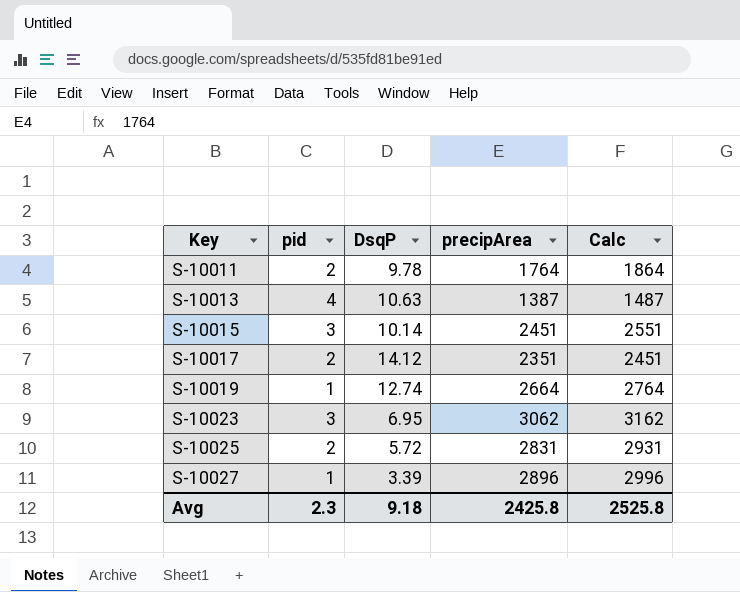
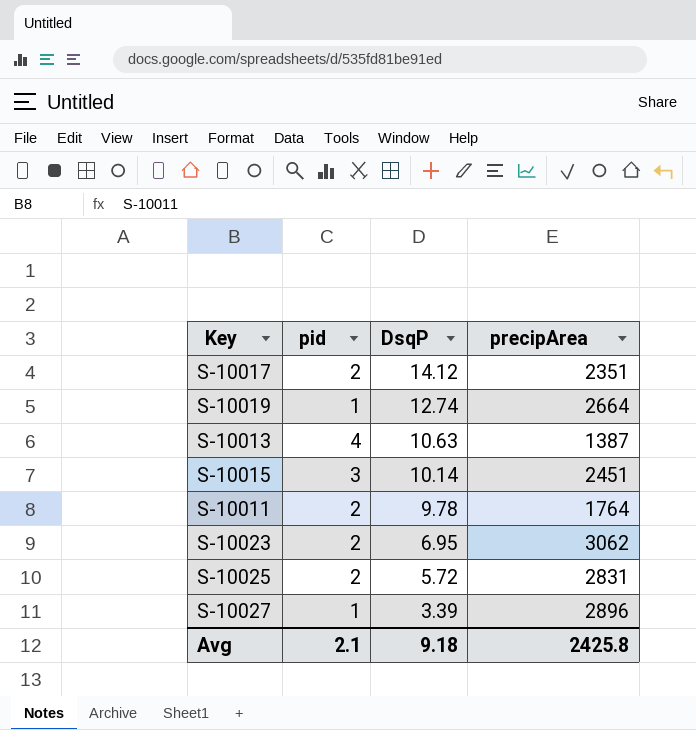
row order: Key ascending -> DsqP descending
column Calc | formula: [precipArea] + 100 -> none
S-10023 | pid: 3 -> 2
Avg | pid: 2.3 -> 2.1

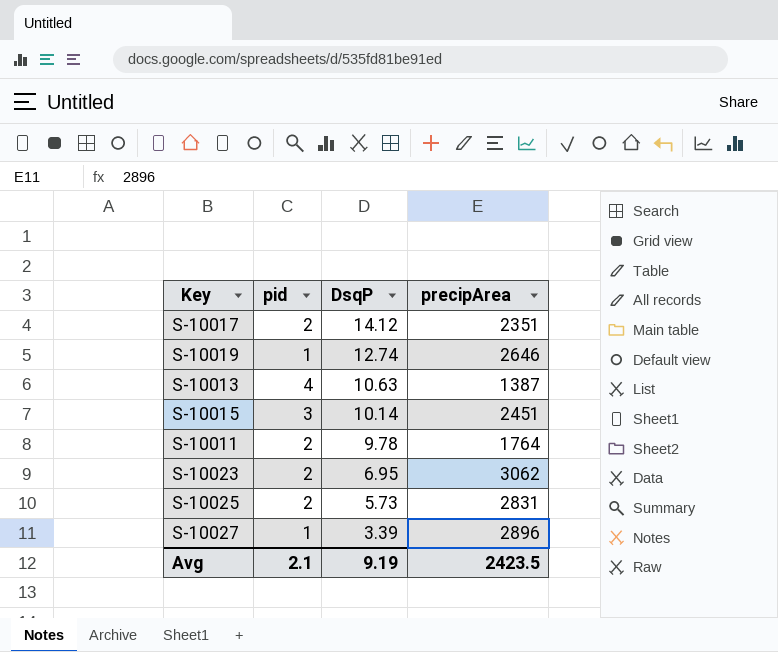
S-10019 | precipArea: 2664 -> 2646
S-10025 | DsqP: 5.72 -> 5.73
Avg | DsqP: 9.18 -> 9.19
Avg | precipArea: 2425.8 -> 2423.5

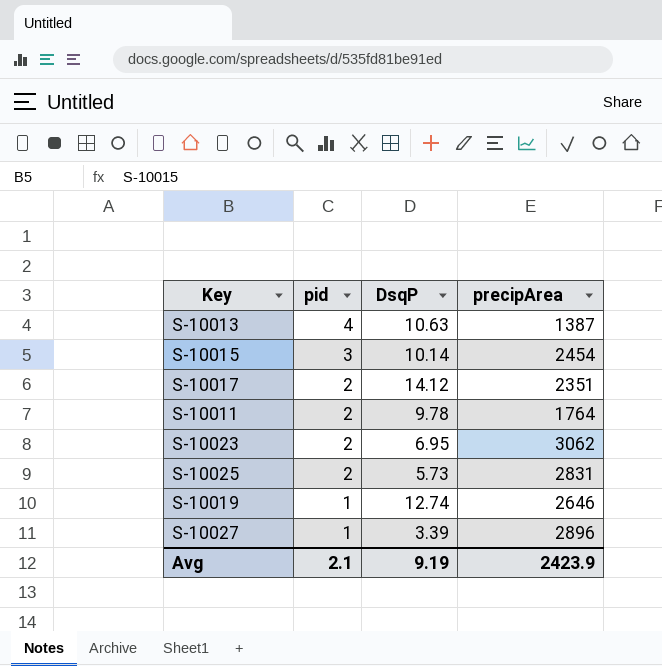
row order: DsqP descending -> pid descending
S-10015 | precipArea: 2451 -> 2454
Avg | precipArea: 2423.5 -> 2423.9

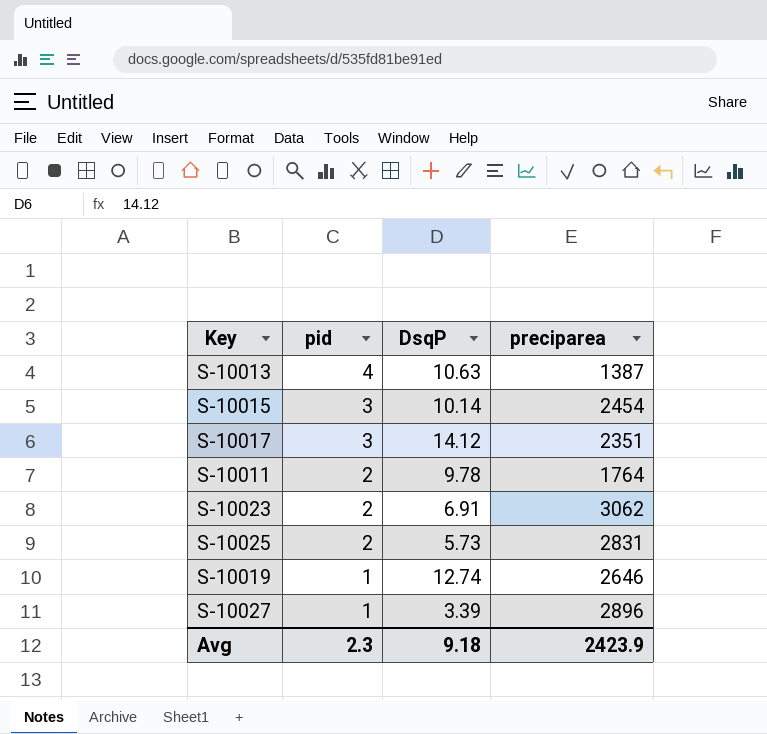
column name: precipArea -> preciparea
S-10017 | pid: 2 -> 3
S-10023 | DsqP: 6.95 -> 6.91
Avg | pid: 2.1 -> 2.3
Avg | DsqP: 9.19 -> 9.18

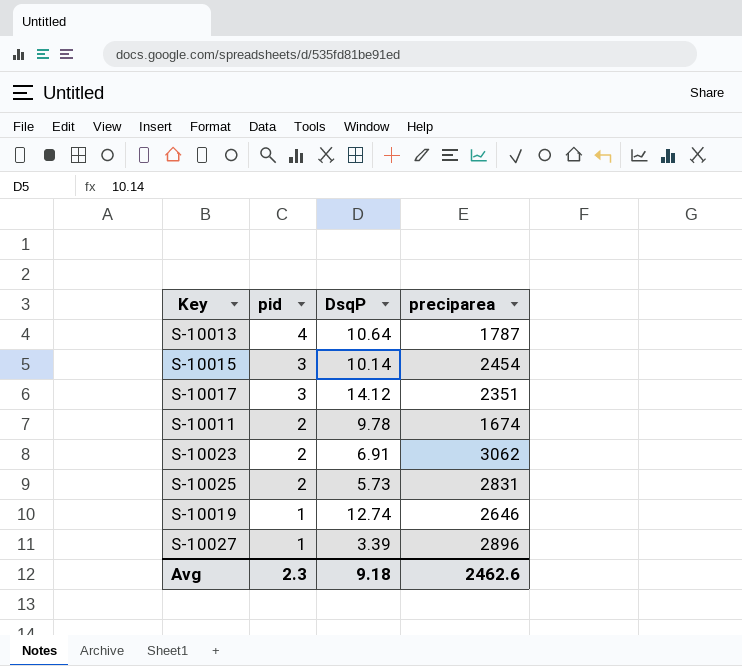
S-10013 | DsqP: 10.63 -> 10.64
S-10013 | preciparea: 1387 -> 1787
S-10011 | preciparea: 1764 -> 1674
Avg | preciparea: 2423.9 -> 2462.6

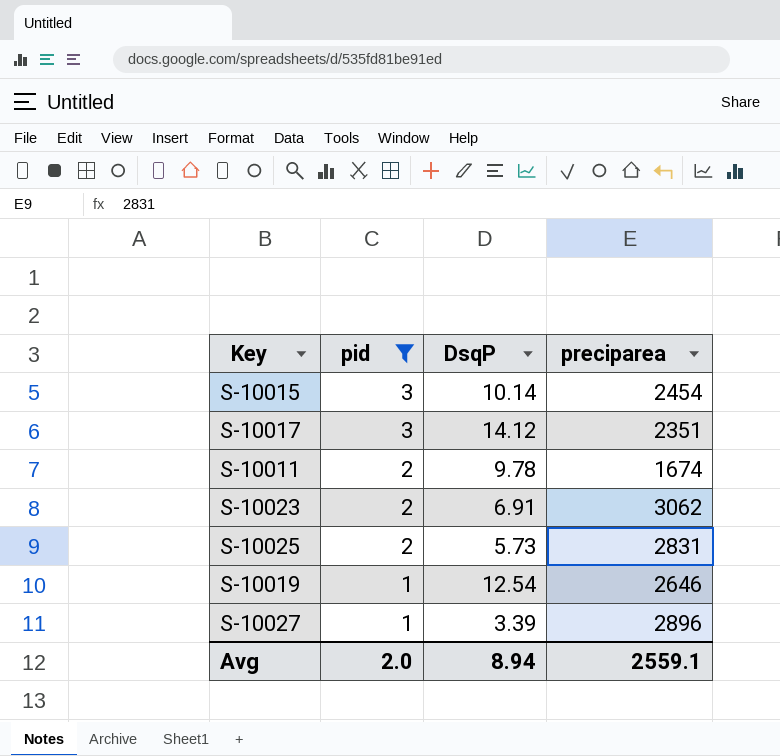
filter: none -> pid != 4
S-10019 | DsqP: 12.74 -> 12.54
Avg | pid: 2.3 -> 2.0
Avg | DsqP: 9.18 -> 8.94
Avg | preciparea: 2462.6 -> 2559.1

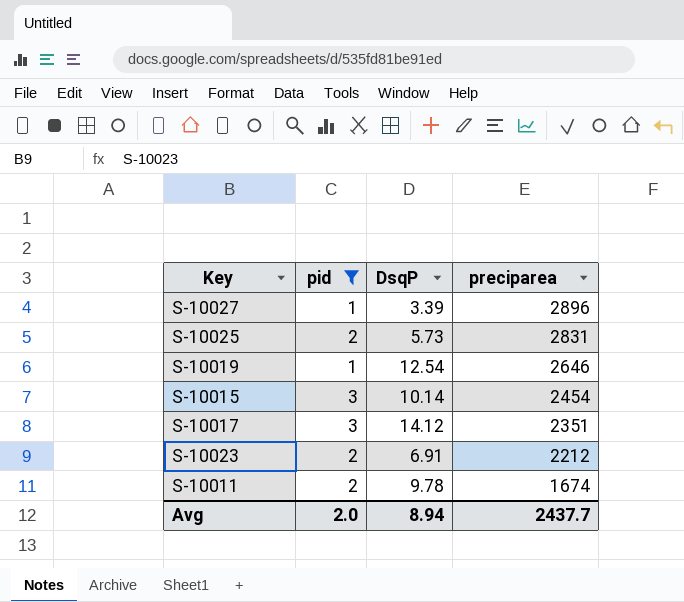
row order: pid descending -> preciparea descending
S-10023 | preciparea: 3062 -> 2212
Avg | preciparea: 2559.1 -> 2437.7

